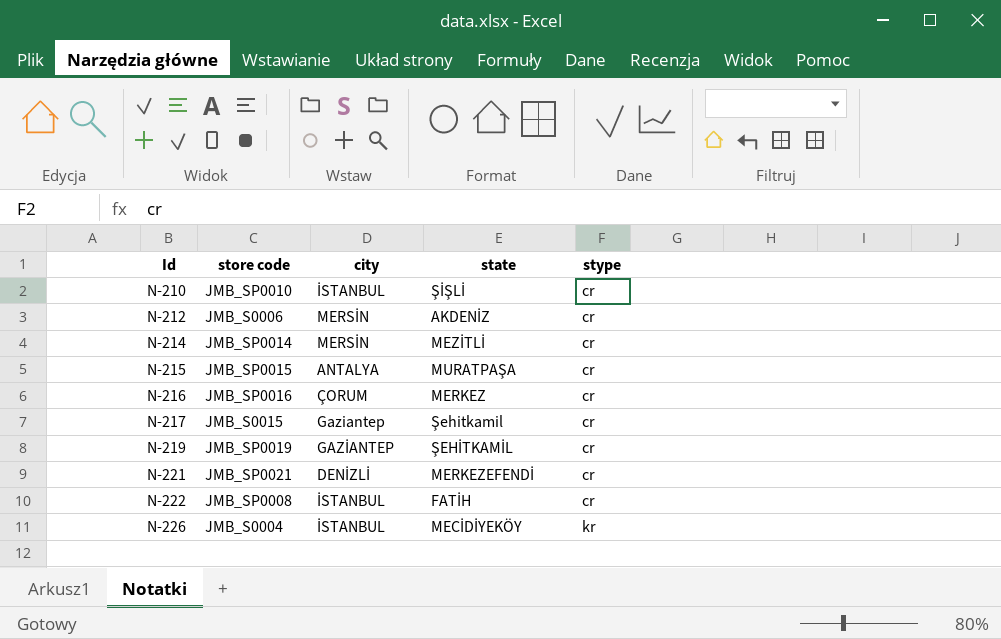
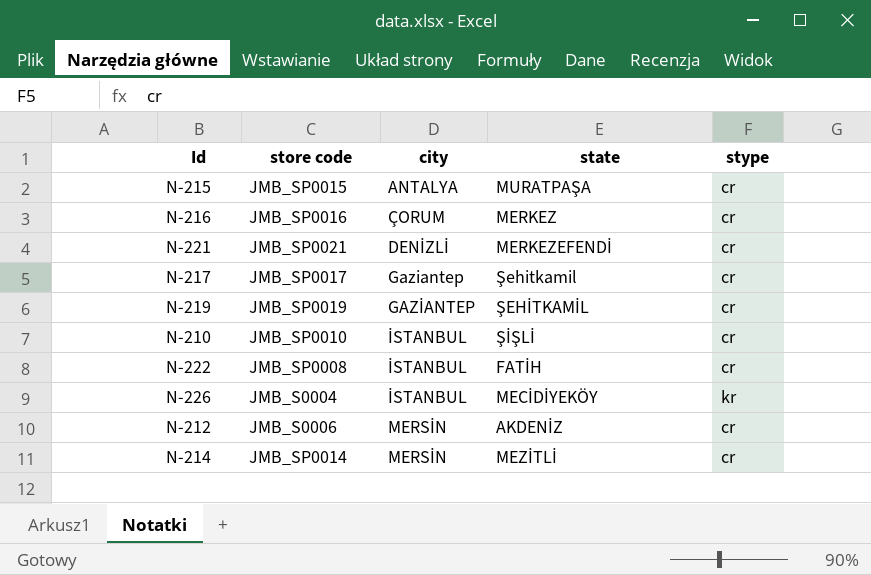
row order: Id ascending -> city ascending
N-217 | store code: JMB_S0015 -> JMB_SP0017

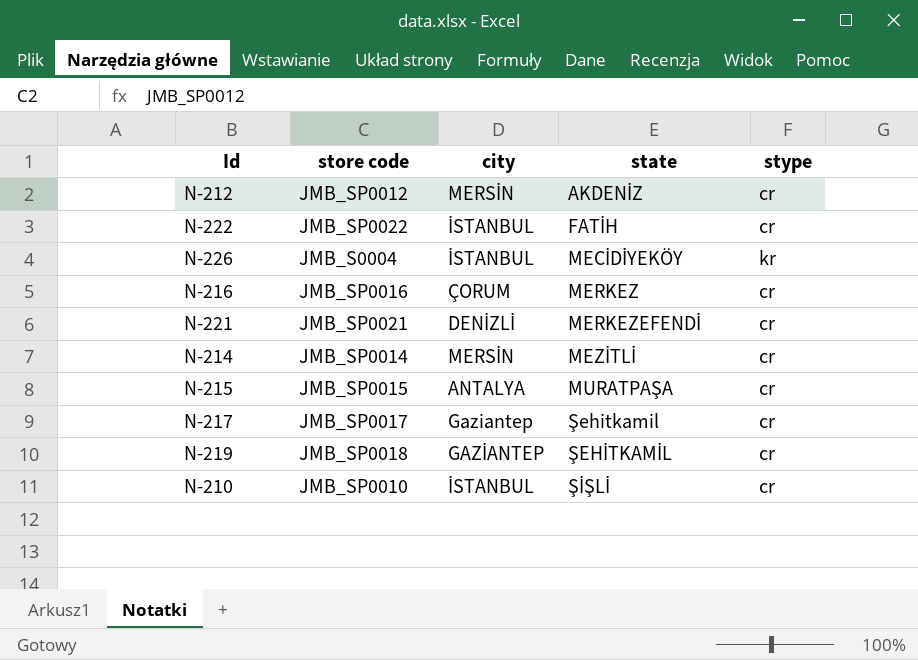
row order: city ascending -> state ascending
N-212 | store code: JMB_S0006 -> JMB_SP0012
N-222 | store code: JMB_SP0008 -> JMB_SP0022
N-219 | store code: JMB_SP0019 -> JMB_SP0018

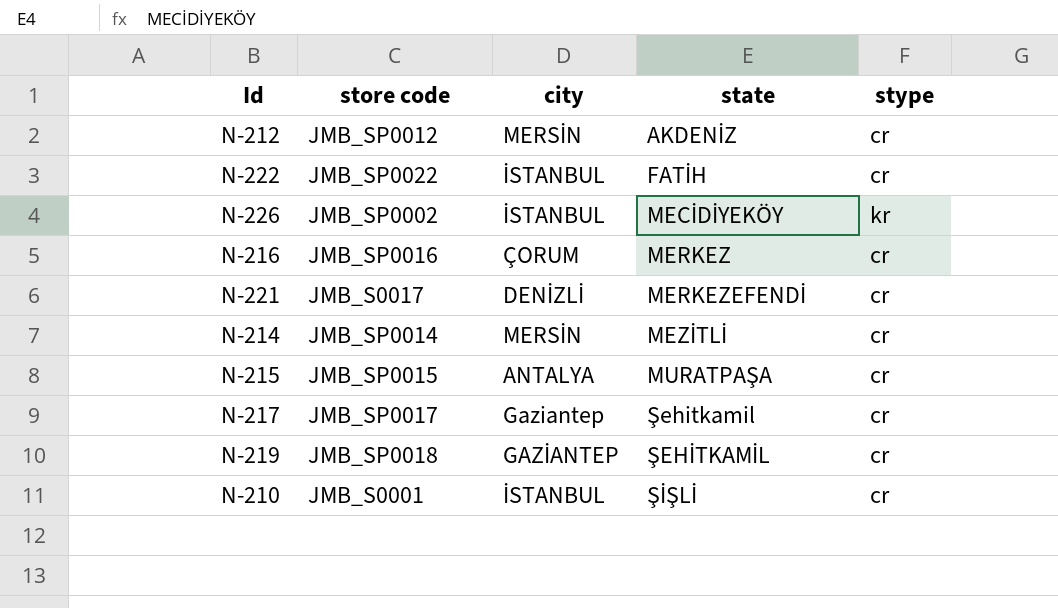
N-226 | store code: JMB_S0004 -> JMB_SP0002
N-221 | store code: JMB_SP0021 -> JMB_S0017
N-210 | store code: JMB_SP0010 -> JMB_S0001

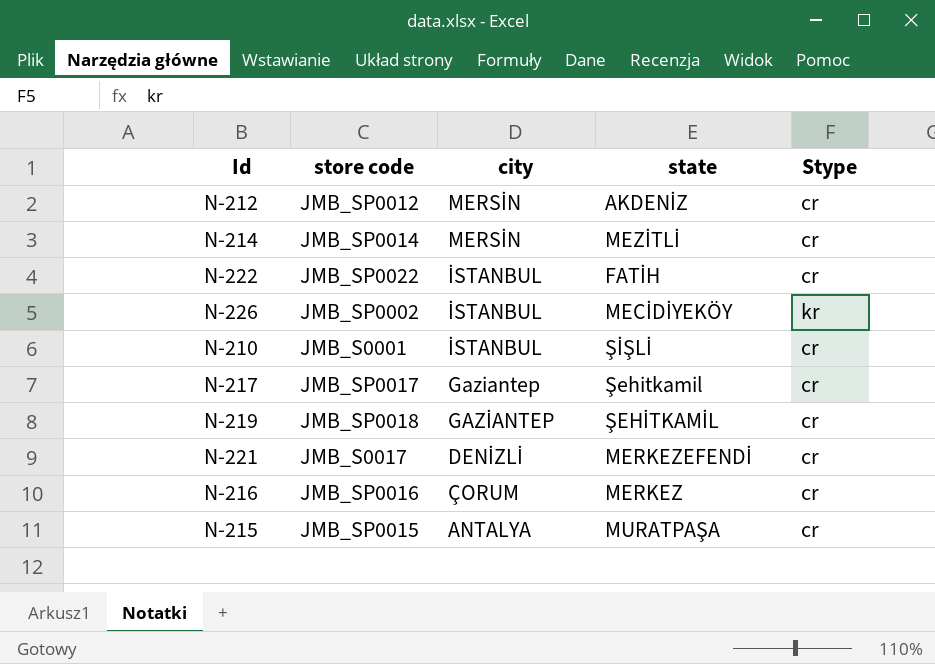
row order: state ascending -> city descending
column name: stype -> Stype

